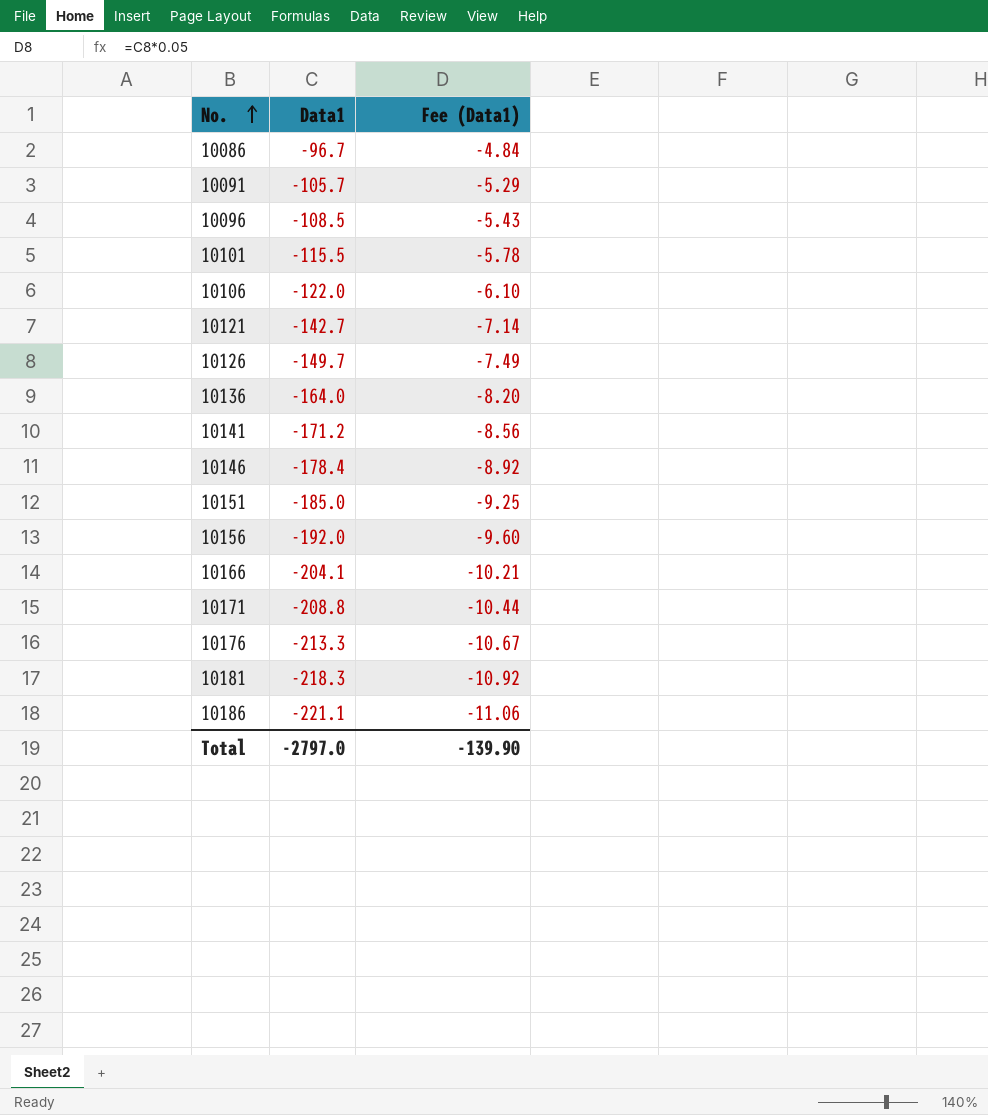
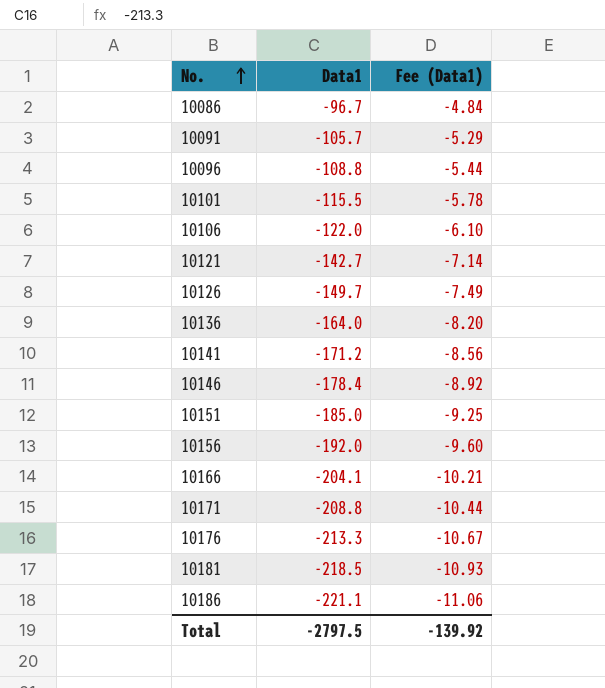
10096 | Data1: -108.5 -> -108.8
10096 | Fee (Data1): -5.43 -> -5.44
10181 | Data1: -218.3 -> -218.5
10181 | Fee (Data1): -10.92 -> -10.93
Total | Data1: -2797.0 -> -2797.5
Total | Fee (Data1): -139.90 -> -139.92

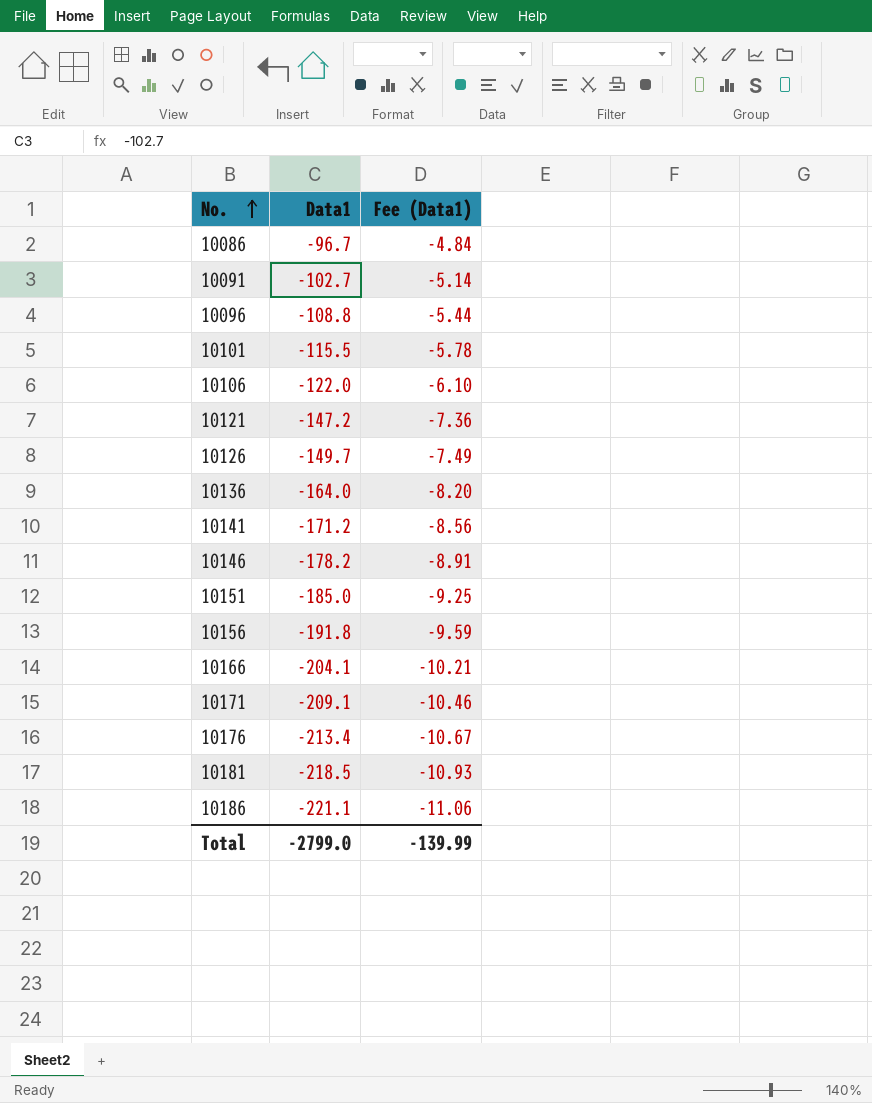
10091 | Data1: -105.7 -> -102.7
10091 | Fee (Data1): -5.29 -> -5.14
10121 | Data1: -142.7 -> -147.2
10121 | Fee (Data1): -7.14 -> -7.36
10146 | Data1: -178.4 -> -178.2
10146 | Fee (Data1): -8.92 -> -8.91
10156 | Data1: -192.0 -> -191.8
10156 | Fee (Data1): -9.60 -> -9.59
10171 | Data1: -208.8 -> -209.1
10171 | Fee (Data1): -10.44 -> -10.46
10176 | Data1: -213.3 -> -213.4
Total | Data1: -2797.5 -> -2799.0
Total | Fee (Data1): -139.92 -> -139.99

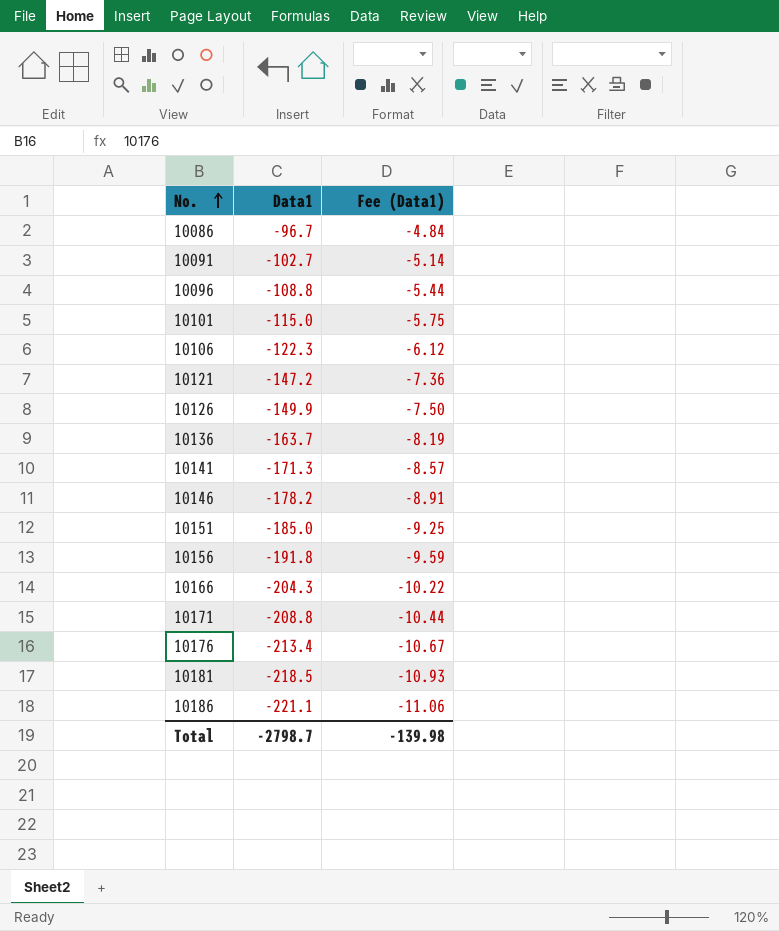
10101 | Data1: -115.5 -> -115.0
10101 | Fee (Data1): -5.78 -> -5.75
10106 | Data1: -122.0 -> -122.3
10106 | Fee (Data1): -6.10 -> -6.12
10126 | Data1: -149.7 -> -149.9
10126 | Fee (Data1): -7.49 -> -7.50
10136 | Data1: -164.0 -> -163.7
10136 | Fee (Data1): -8.20 -> -8.19
10141 | Data1: -171.2 -> -171.3
10141 | Fee (Data1): -8.56 -> -8.57
10166 | Data1: -204.1 -> -204.3
10166 | Fee (Data1): -10.21 -> -10.22
10171 | Data1: -209.1 -> -208.8
10171 | Fee (Data1): -10.46 -> -10.44
Total | Data1: -2799.0 -> -2798.7
Total | Fee (Data1): -139.99 -> -139.98

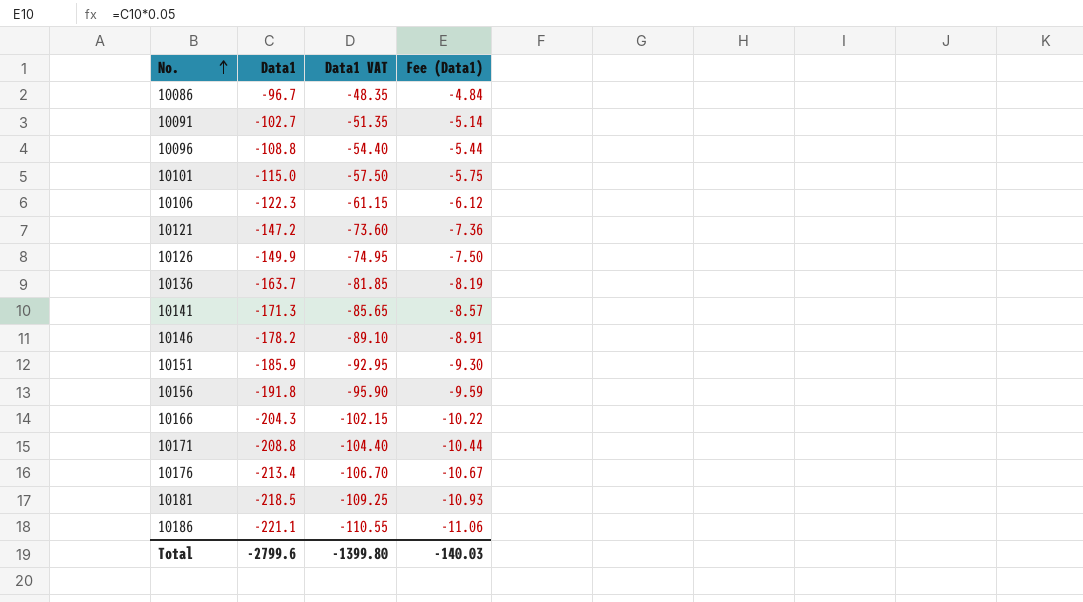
column Data1 VAT | formula: none -> [Data1] * 0.5
10151 | Data1: -185.0 -> -185.9
10151 | Fee (Data1): -9.25 -> -9.30
Total | Data1: -2798.7 -> -2799.6
Total | Fee (Data1): -139.98 -> -140.03

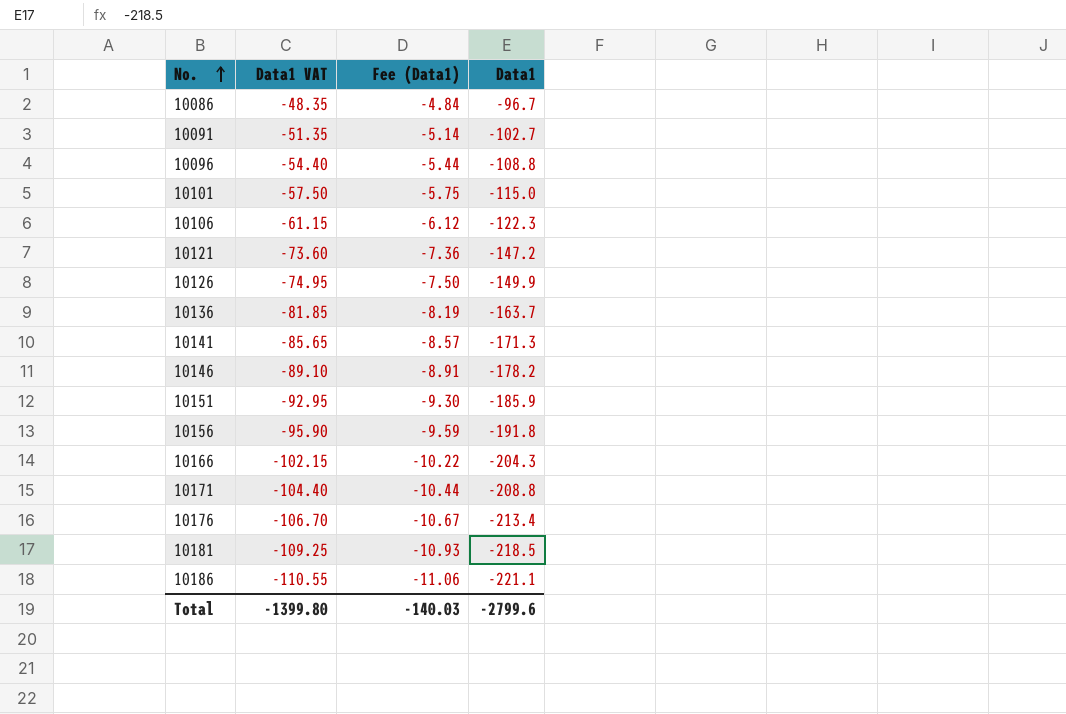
column Data1 | position: 2 -> 4

